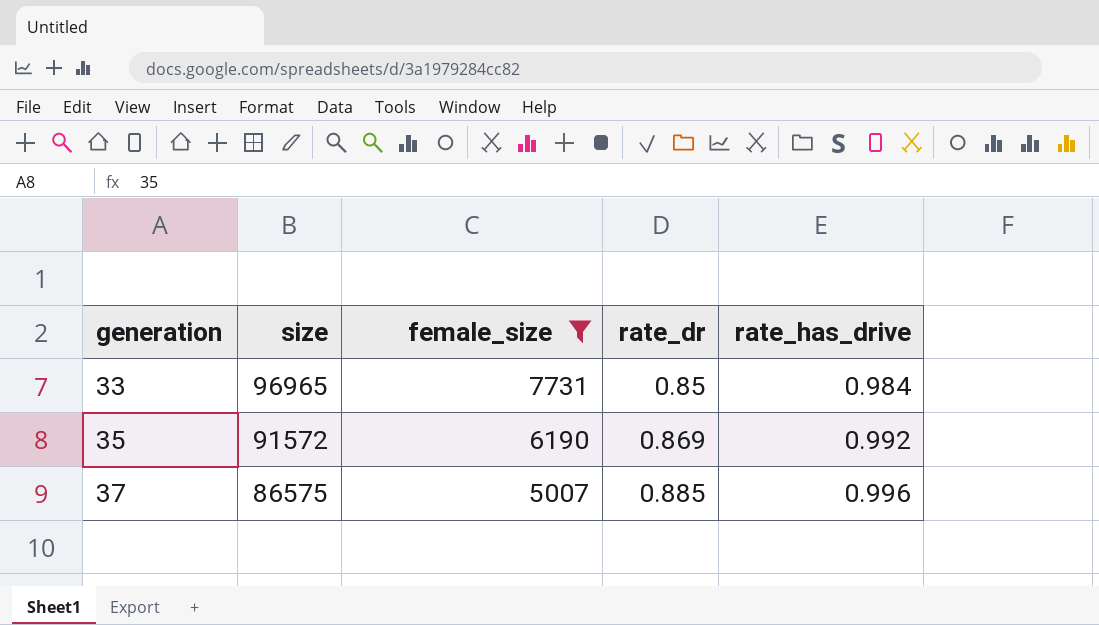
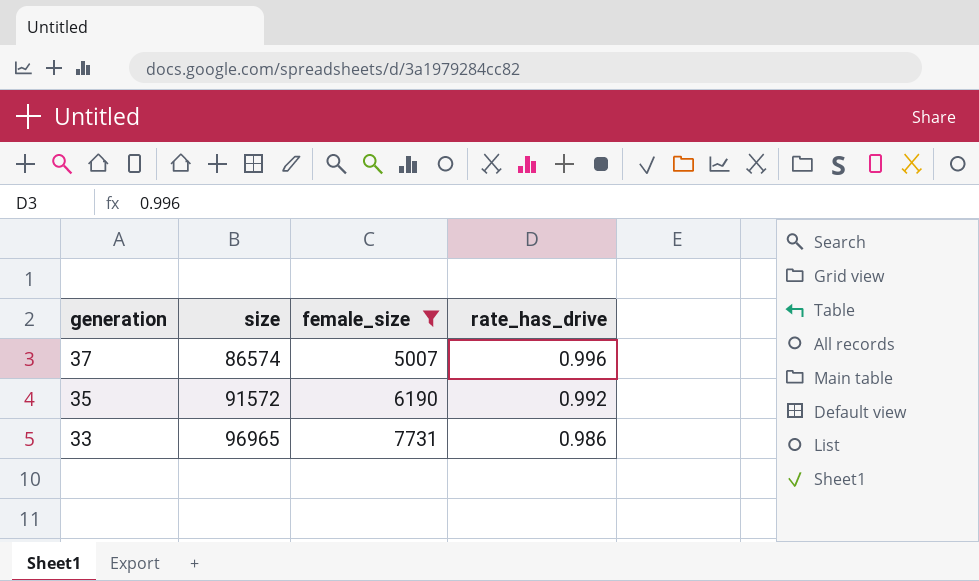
row order: generation ascending -> generation descending
column rate_dr | position: 4 -> none
37 | size: 86575 -> 86574
33 | rate_has_drive: 0.984 -> 0.986

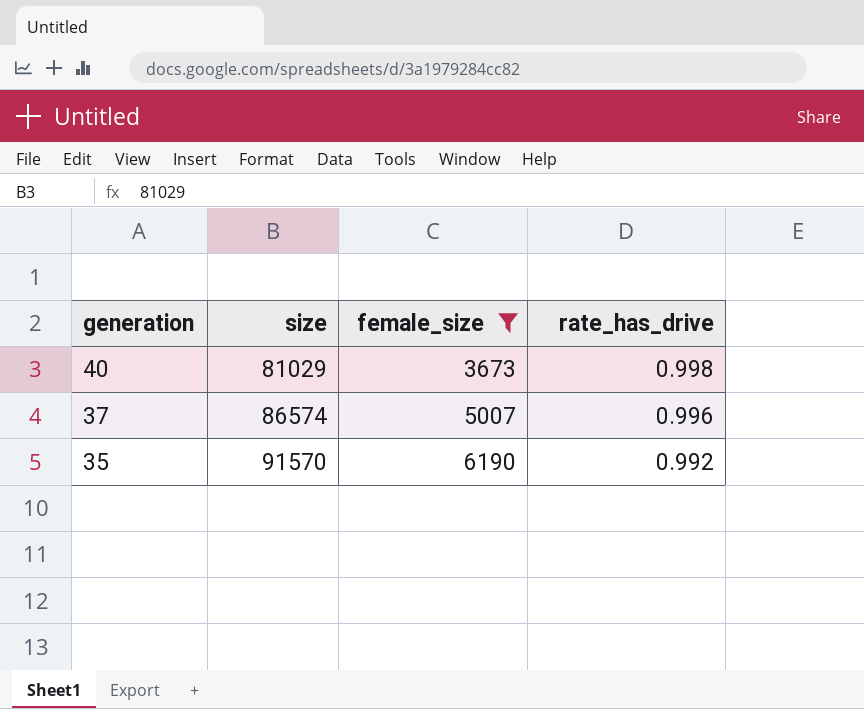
row 33: 96965 | 7731 | 0.986 -> none
row 40: none -> 81029 | 3673 | 0.998
35 | size: 91572 -> 91570

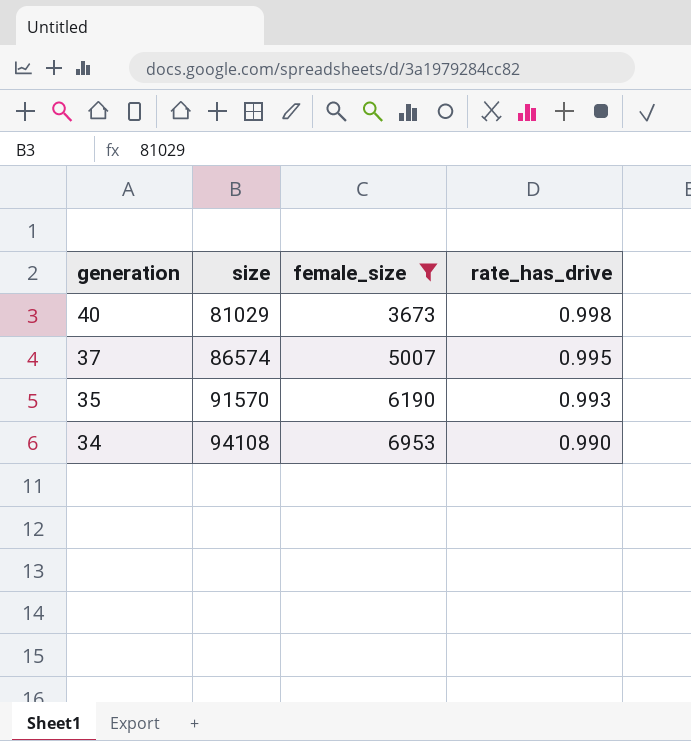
37 | rate_has_drive: 0.996 -> 0.995
35 | rate_has_drive: 0.992 -> 0.993
row 34: none -> 94108 | 6953 | 0.990

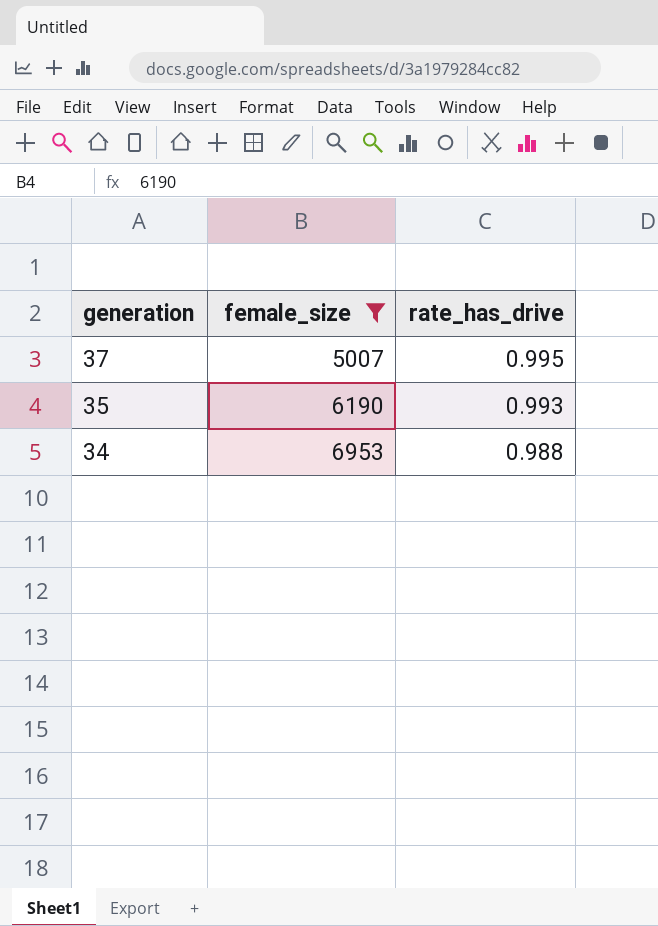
column size | position: 2 -> none
row 40: 81029 | 3673 | 0.998 -> none
34 | rate_has_drive: 0.990 -> 0.988

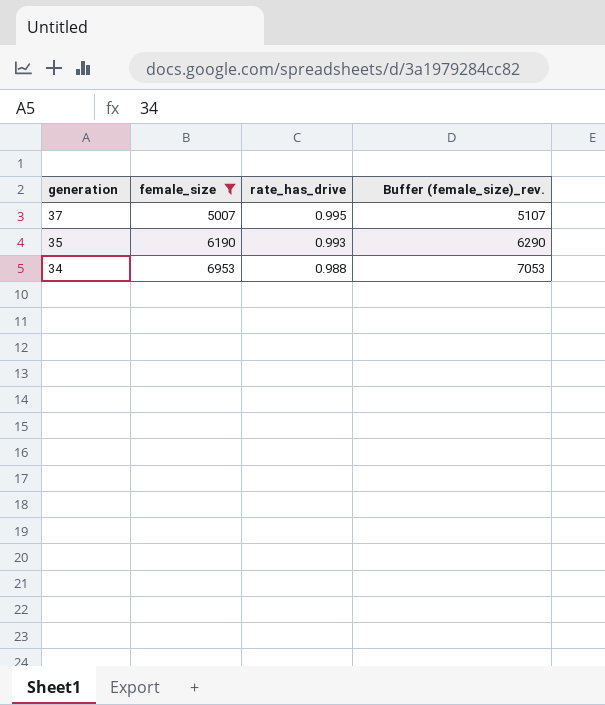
column Buffer (female_size)_rev. | formula: none -> [female_size] + 100

